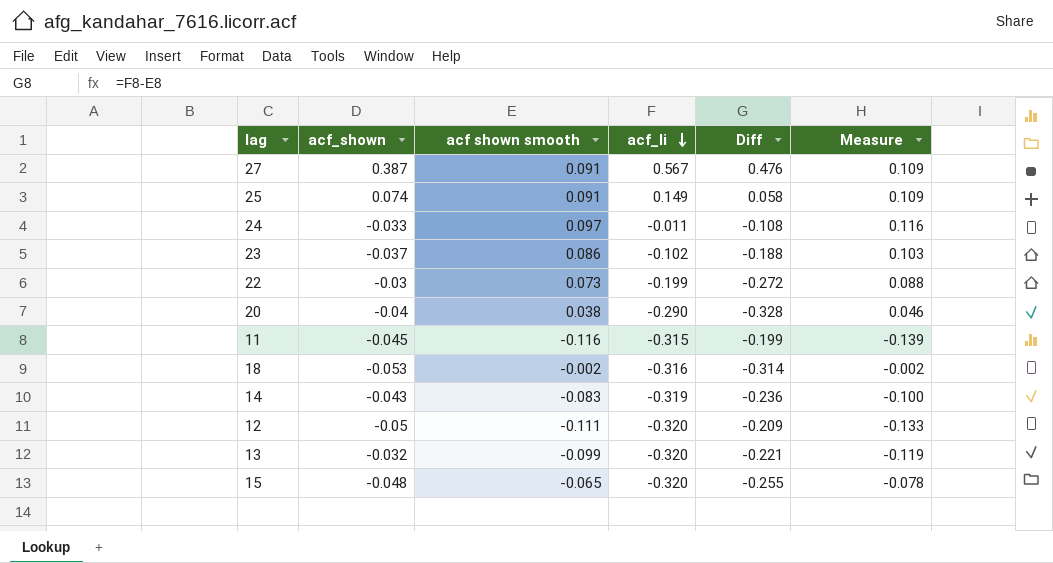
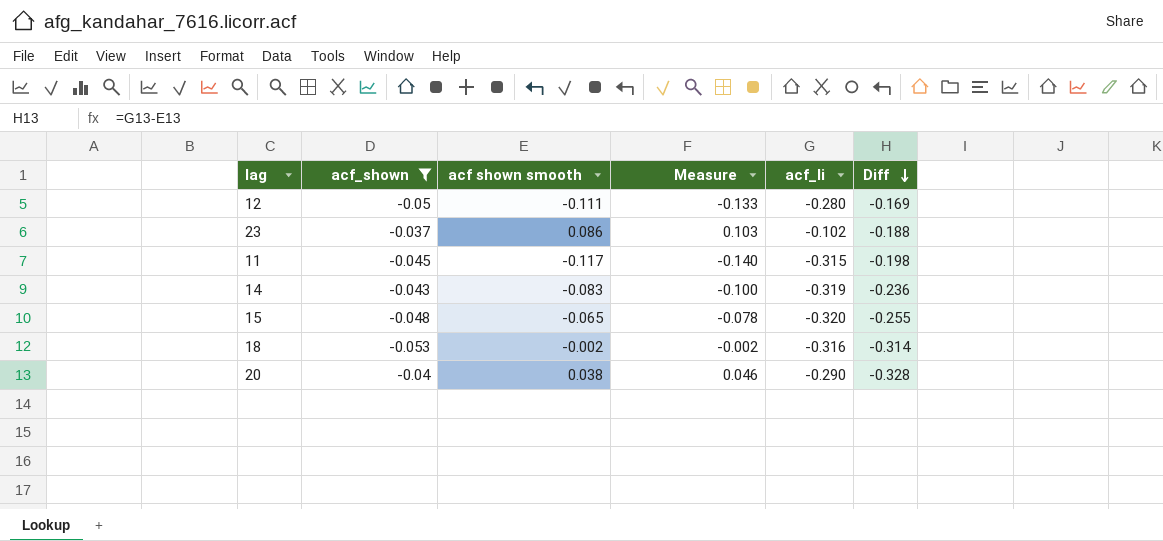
filter: none -> acf_shown <= -0.037
row order: acf_li descending -> Diff descending
column Measure | position: 6 -> 4
12 | acf_li: -0.320 -> -0.280
12 | Diff: -0.209 -> -0.169
11 | acf shown smooth: -0.116 -> -0.117
11 | Measure: -0.139 -> -0.140
11 | Diff: -0.199 -> -0.198

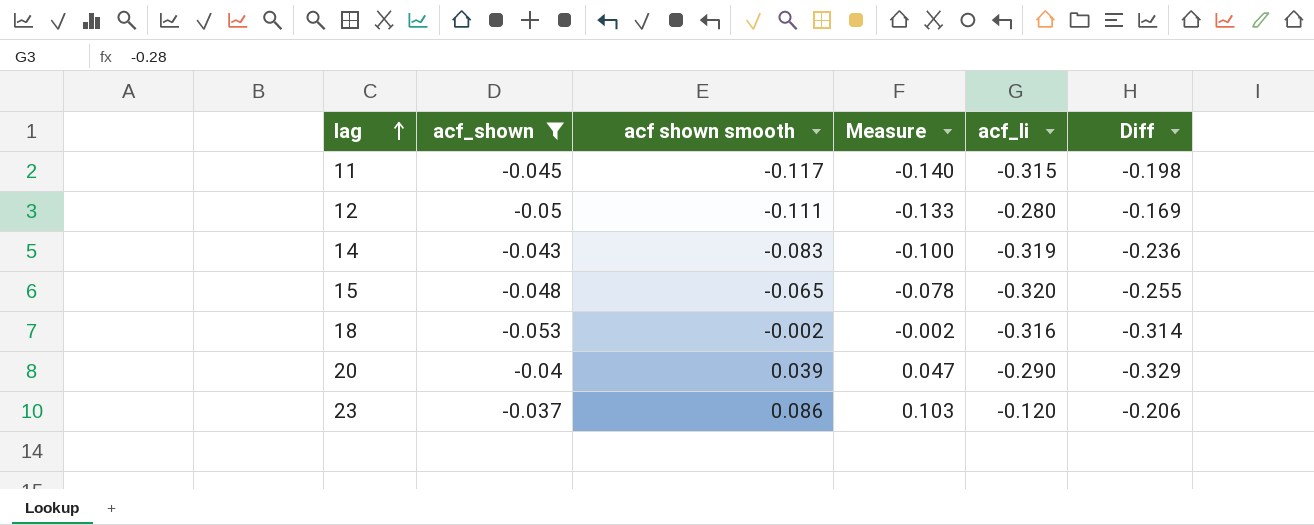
row order: Diff descending -> lag ascending
20 | acf shown smooth: 0.038 -> 0.039
20 | Measure: 0.046 -> 0.047
20 | Diff: -0.328 -> -0.329
23 | acf_li: -0.102 -> -0.120
23 | Diff: -0.188 -> -0.206

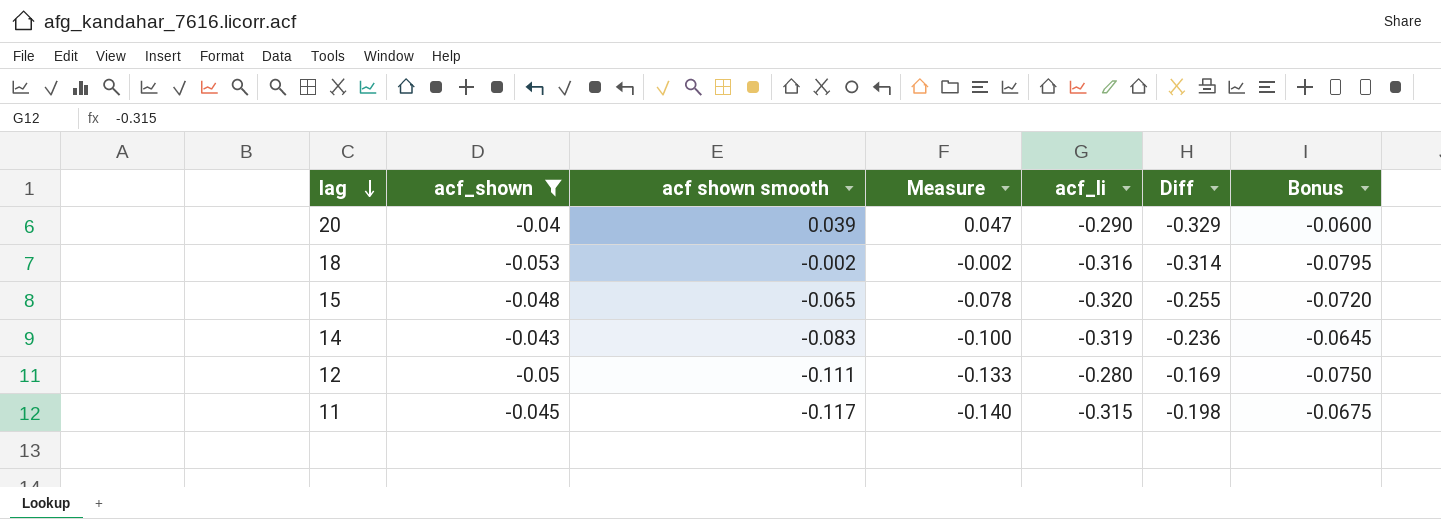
row order: lag ascending -> lag descending
column Bonus | formula: none -> [acf_shown] * 1.5
row 23: -0.037 | 0.086 | 0.103 | -0.120 | -0.206 -> none

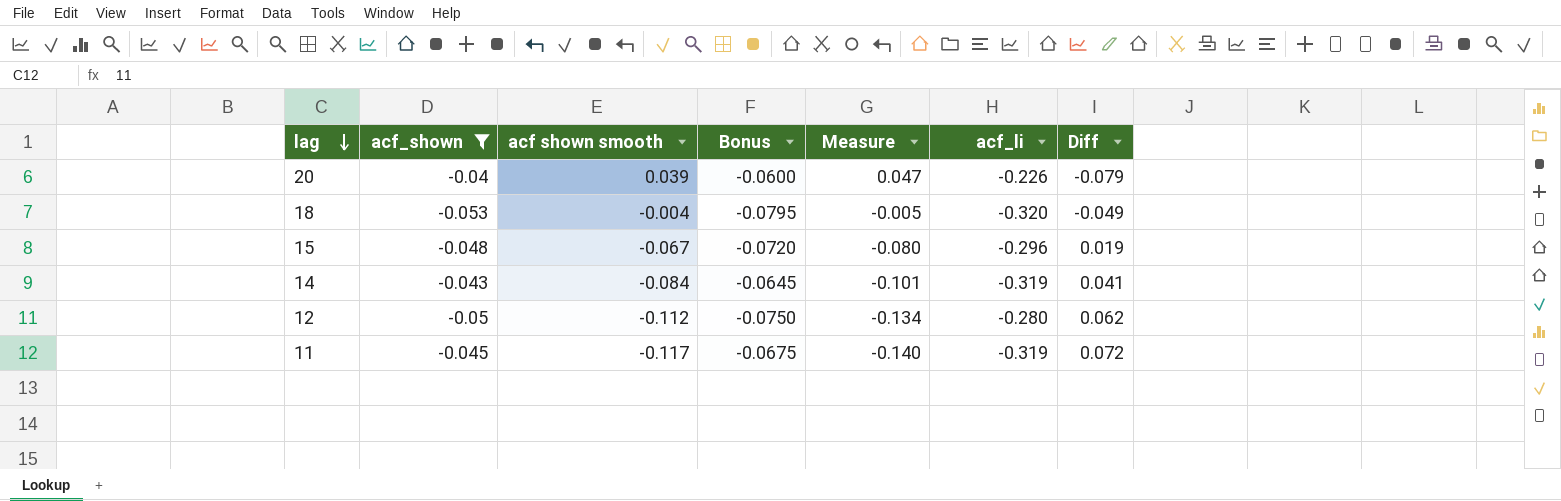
column Bonus | position: 7 -> 4
column Diff | formula: [acf_li] - [acf shown smooth] -> [acf_shown] - [acf shown smooth]
20 | acf_li: -0.290 -> -0.226
18 | acf shown smooth: -0.002 -> -0.004
18 | Measure: -0.002 -> -0.005
18 | acf_li: -0.316 -> -0.320
15 | acf shown smooth: -0.065 -> -0.067
15 | Measure: -0.078 -> -0.080
15 | acf_li: -0.320 -> -0.296
14 | acf shown smooth: -0.083 -> -0.084
14 | Measure: -0.100 -> -0.101
12 | acf shown smooth: -0.111 -> -0.112
12 | Measure: -0.133 -> -0.134
11 | acf_li: -0.315 -> -0.319

